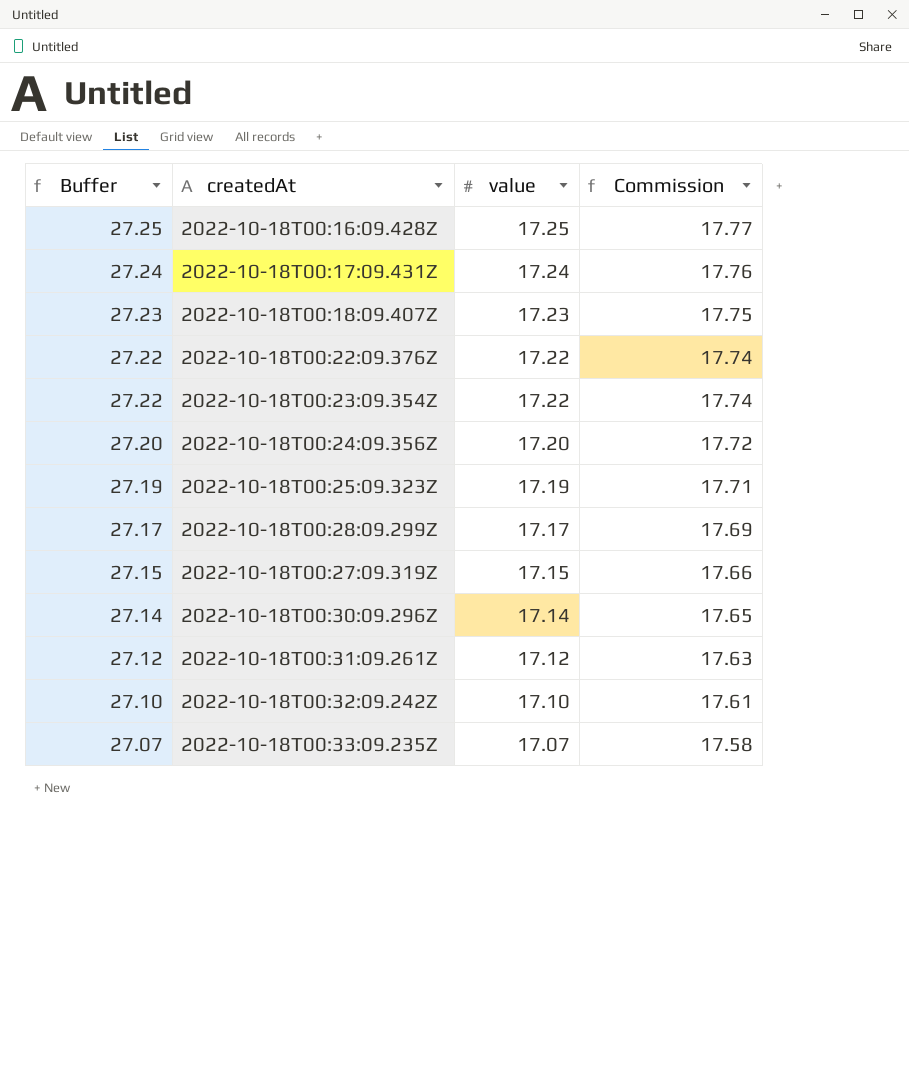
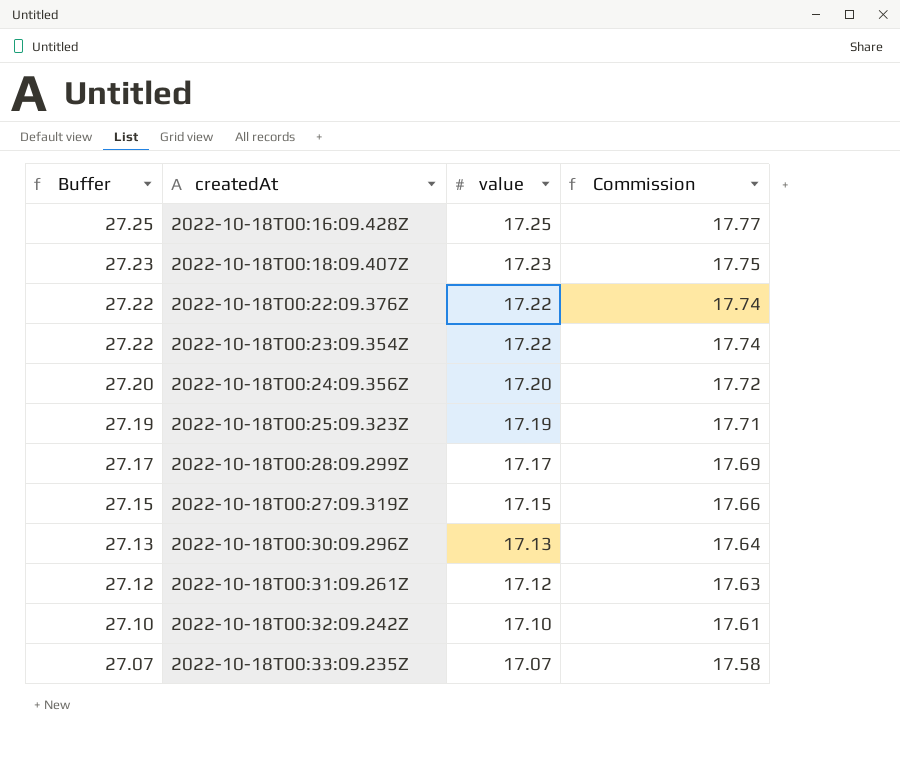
row 2022-10-18T00:17:09.431Z: 27.24 | 17.24 | 17.76 -> none
2022-10-18T00:30:09.296Z | Buffer: 27.14 -> 27.13
2022-10-18T00:30:09.296Z | value: 17.14 -> 17.13
2022-10-18T00:30:09.296Z | Commission: 17.65 -> 17.64

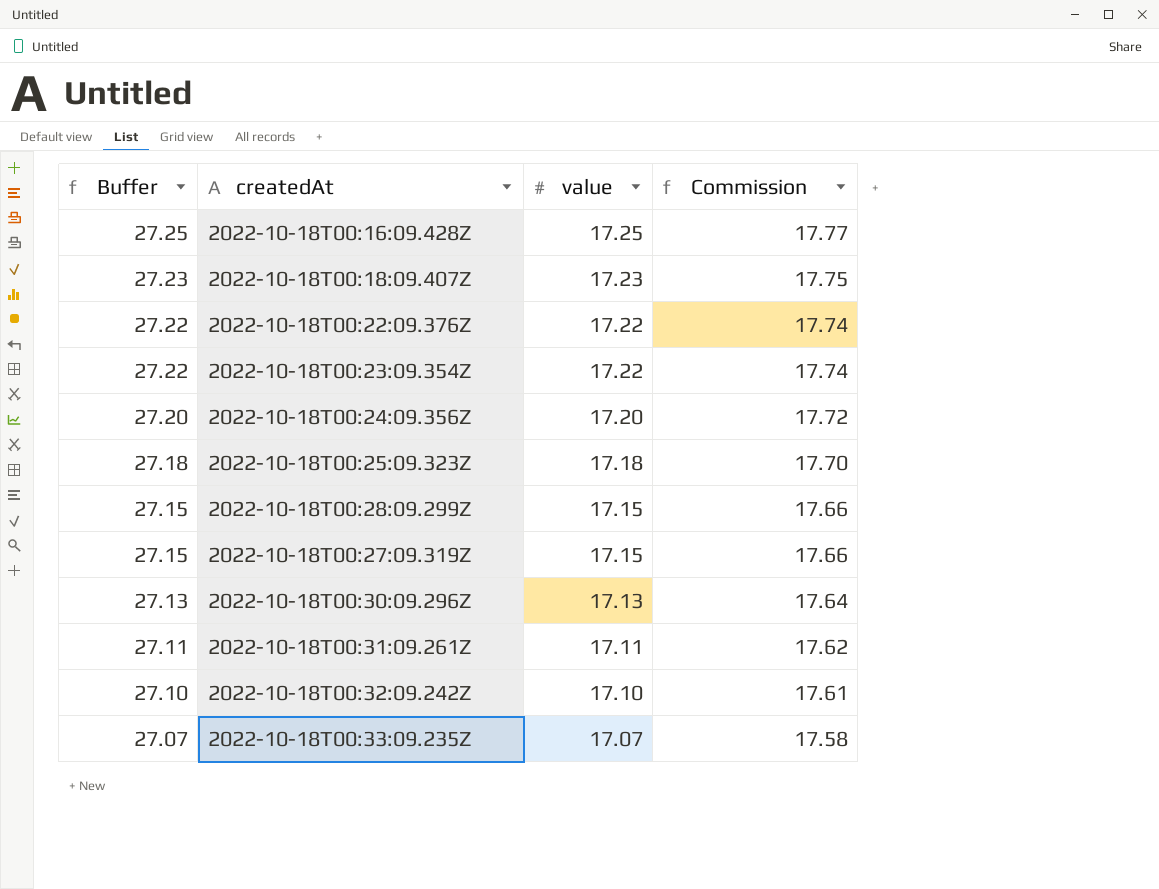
2022-10-18T00:25:09.323Z | Buffer: 27.19 -> 27.18
2022-10-18T00:25:09.323Z | value: 17.19 -> 17.18
2022-10-18T00:25:09.323Z | Commission: 17.71 -> 17.70
2022-10-18T00:28:09.299Z | Buffer: 27.17 -> 27.15
2022-10-18T00:28:09.299Z | value: 17.17 -> 17.15
2022-10-18T00:28:09.299Z | Commission: 17.69 -> 17.66
2022-10-18T00:31:09.261Z | Buffer: 27.12 -> 27.11
2022-10-18T00:31:09.261Z | value: 17.12 -> 17.11
2022-10-18T00:31:09.261Z | Commission: 17.63 -> 17.62

